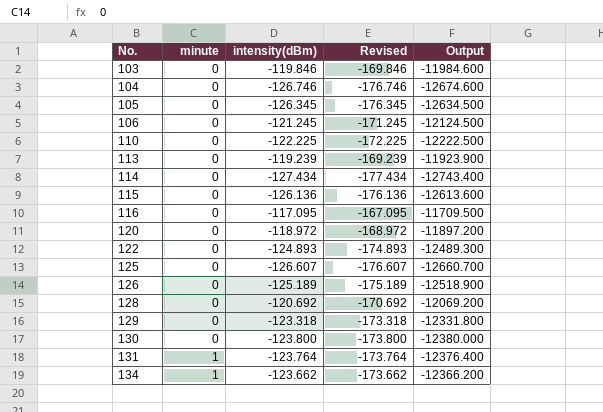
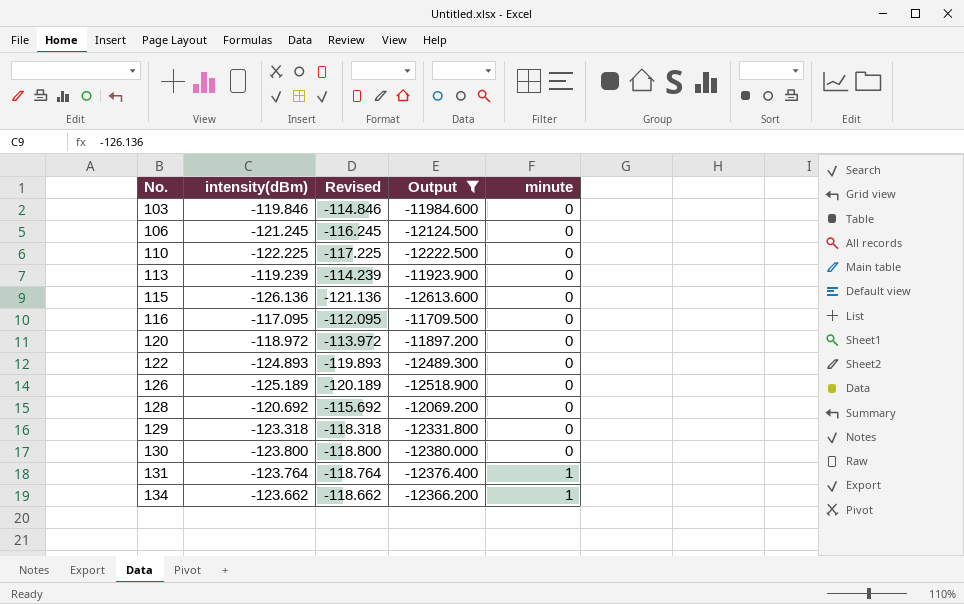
filter: none -> Output >= -12613.600
column Revised | formula: [intensity(dBm)] - 50 -> [intensity(dBm)] + 5
column minute | position: 2 -> 5

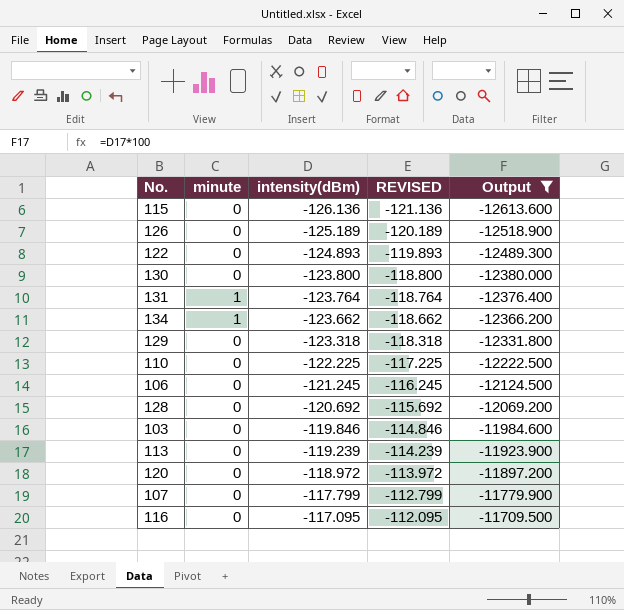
row order: No. ascending -> intensity(dBm) ascending
column minute | position: 5 -> 2
column name: Revised -> REVISED
row 107: none -> 0 | -117.799 | -112.799 | -11779.900

